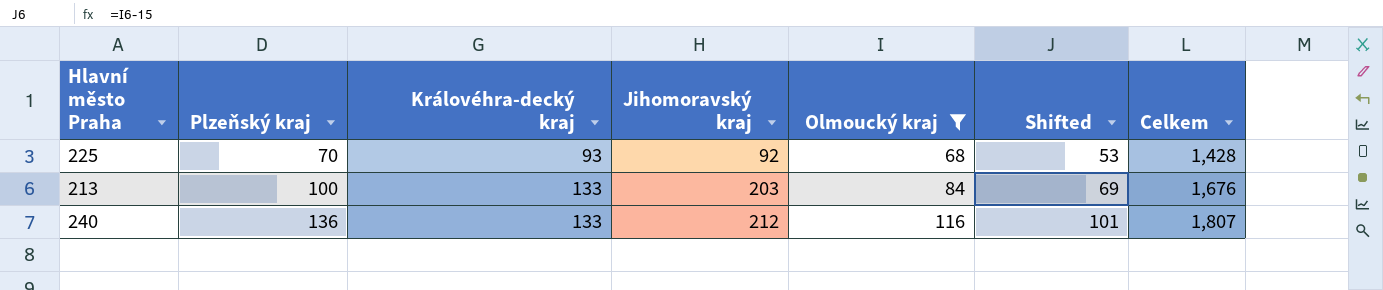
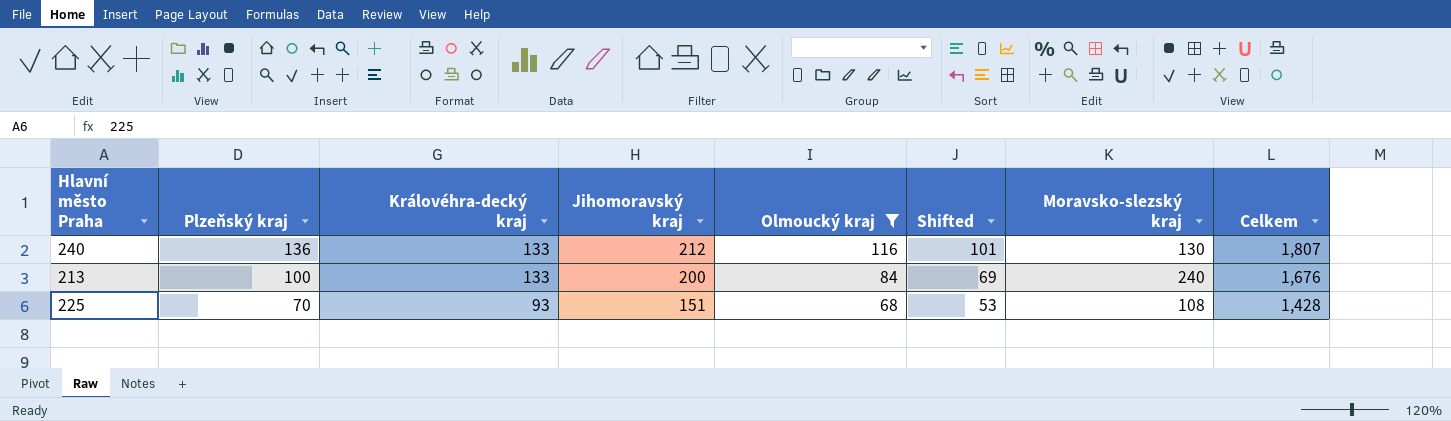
row order: Plzeňský kraj ascending -> Plzeňský kraj descending
column Moravsko-slezský kraj | position: none -> 7
213 | Jihomoravský kraj: 203 -> 200
225 | Jihomoravský kraj: 92 -> 151

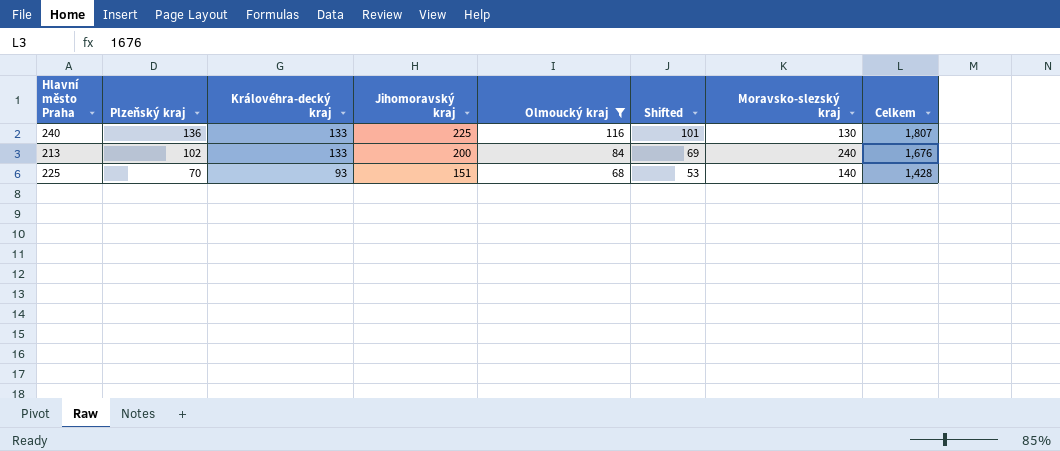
240 | Jihomoravský kraj: 212 -> 225
213 | Plzeňský kraj: 100 -> 102
225 | Moravsko-slezský kraj: 108 -> 140

